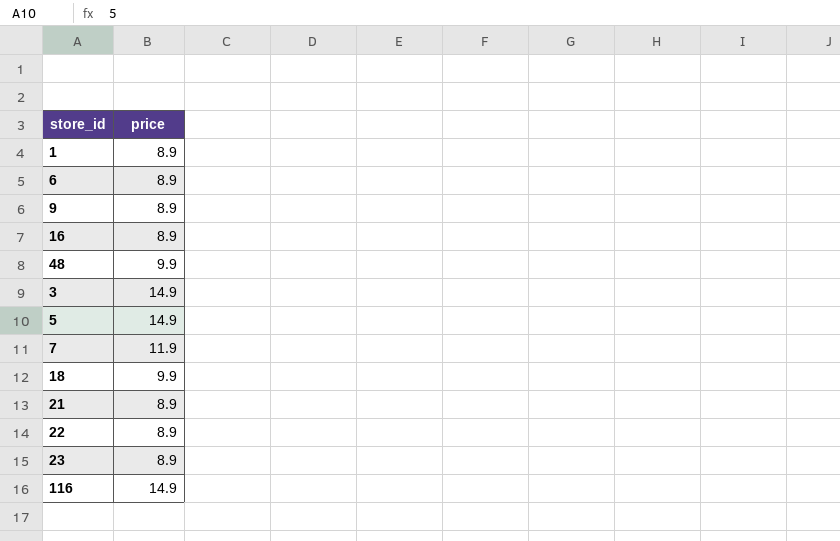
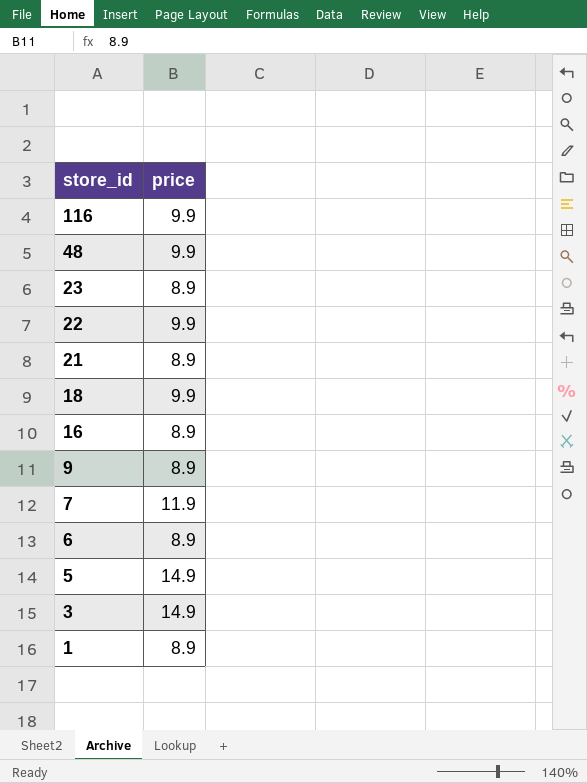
row order: none -> store_id descending
116 | price: 14.9 -> 9.9
22 | price: 8.9 -> 9.9

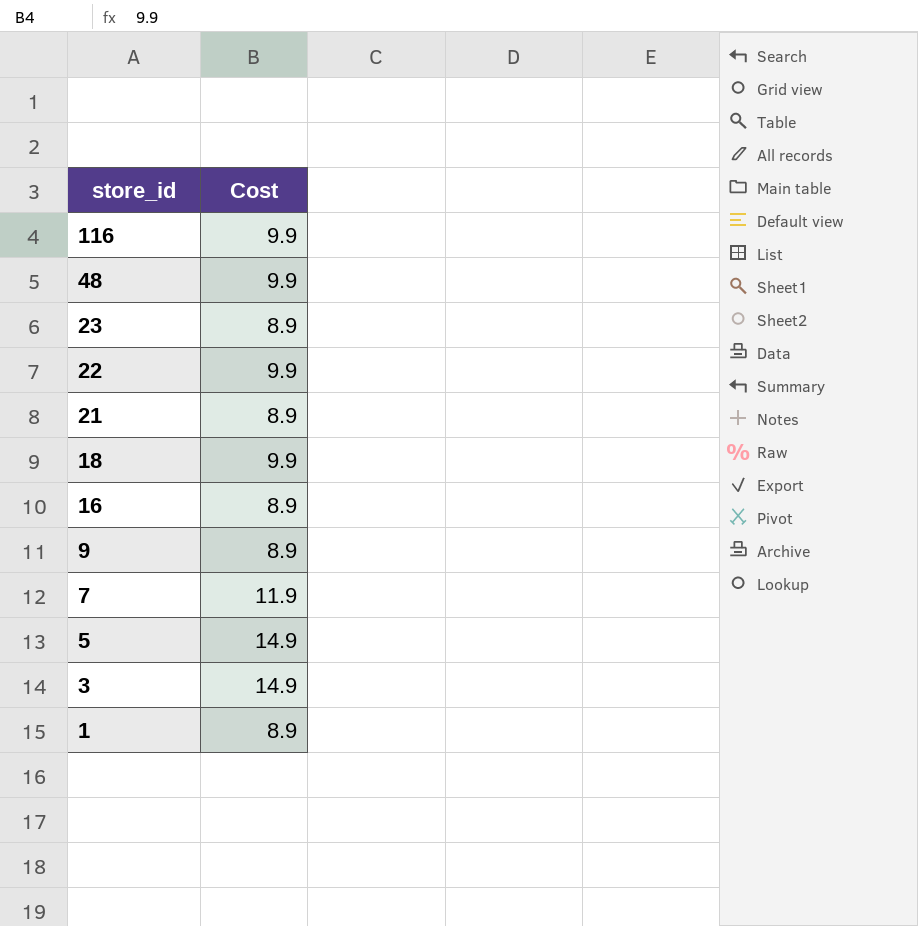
column name: price -> Cost
row 6: 8.9 -> none

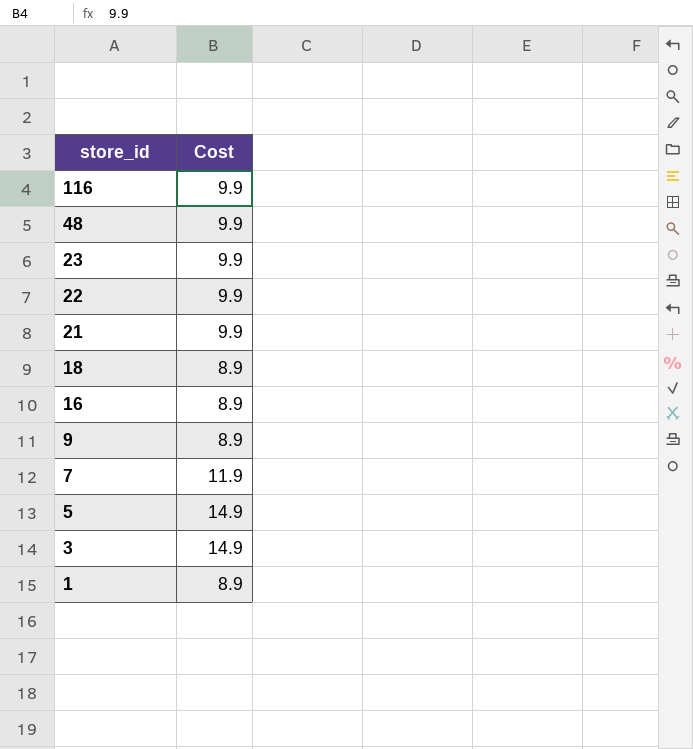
23 | Cost: 8.9 -> 9.9
21 | Cost: 8.9 -> 9.9
18 | Cost: 9.9 -> 8.9

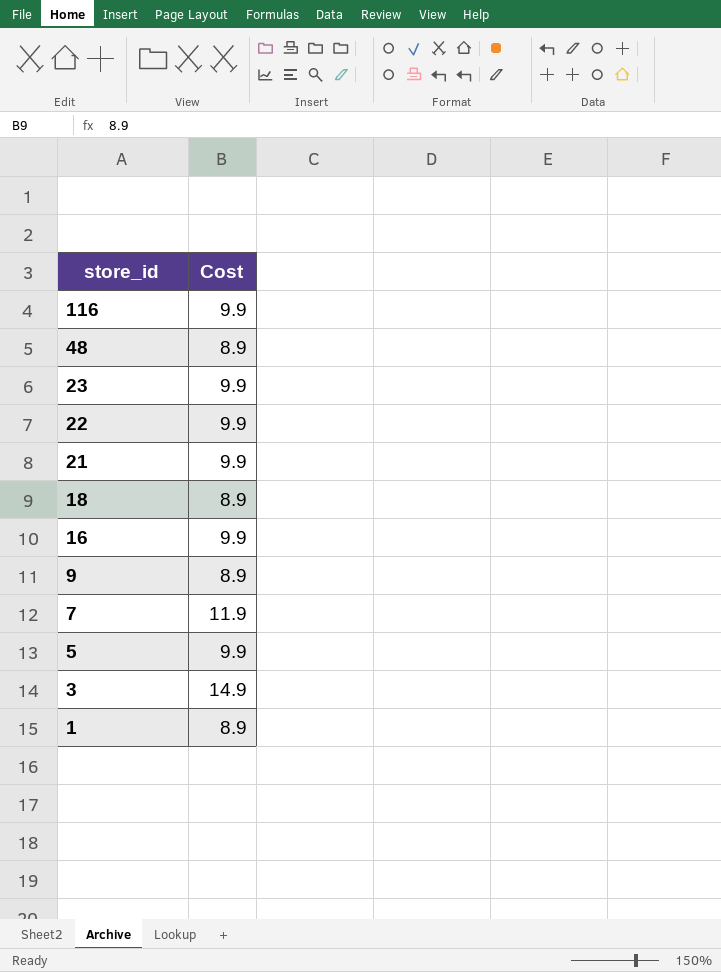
48 | Cost: 9.9 -> 8.9
16 | Cost: 8.9 -> 9.9
5 | Cost: 14.9 -> 9.9

